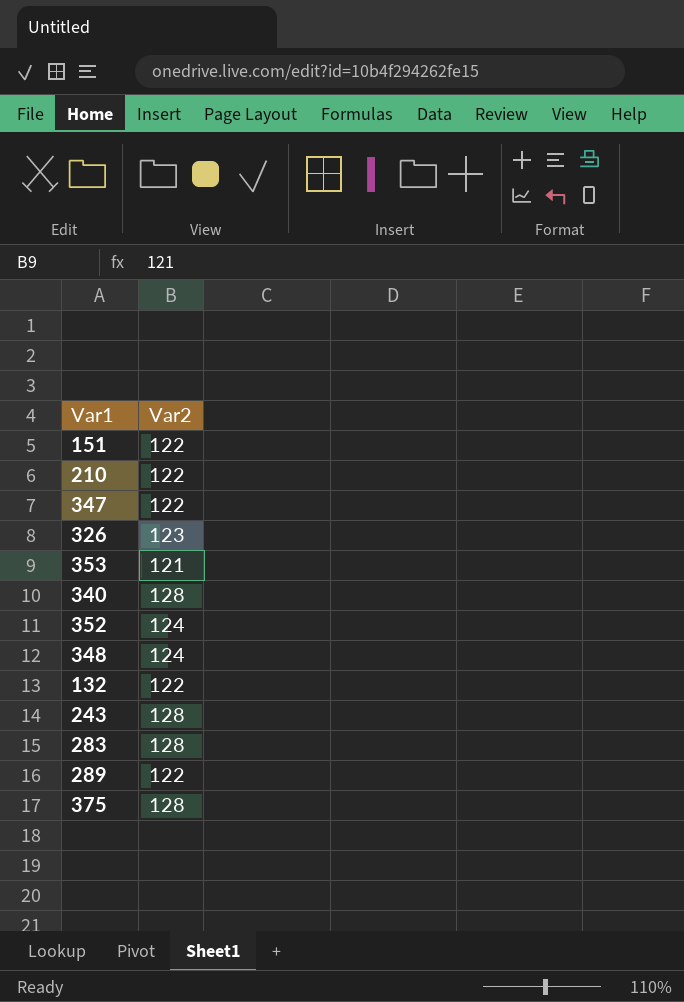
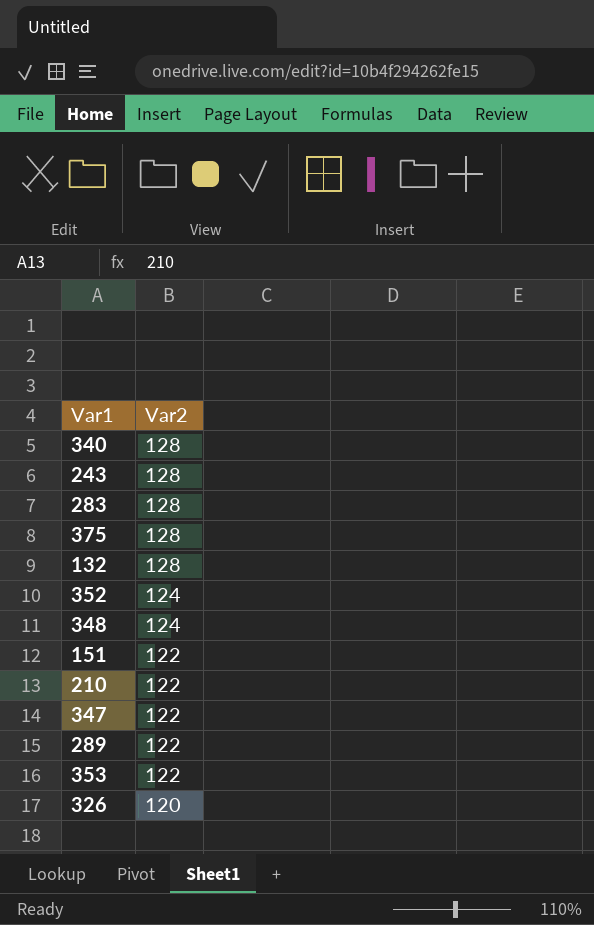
row order: none -> Var2 descending
132 | Var2: 122 -> 128
353 | Var2: 121 -> 122
326 | Var2: 123 -> 120

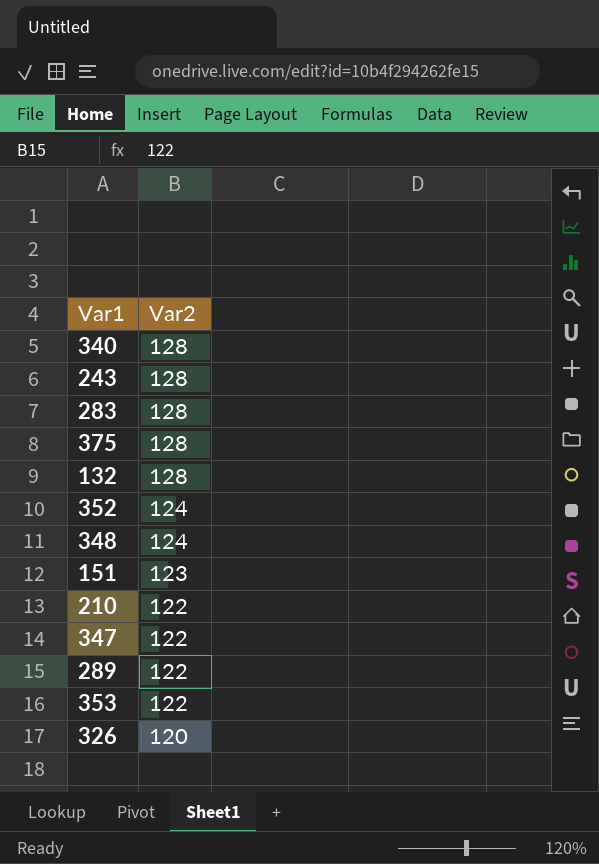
151 | Var2: 122 -> 123

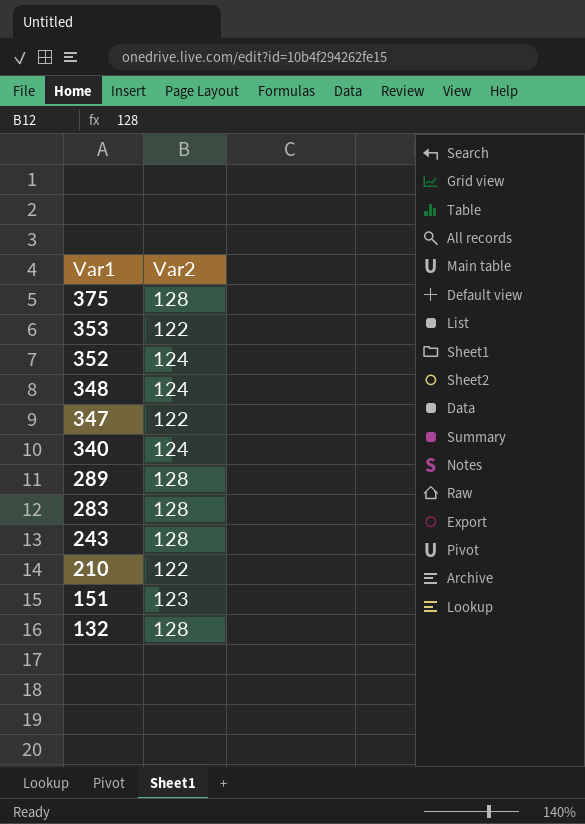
row order: Var2 descending -> Var1 descending
row 326: 120 -> none
340 | Var2: 128 -> 124
289 | Var2: 122 -> 128

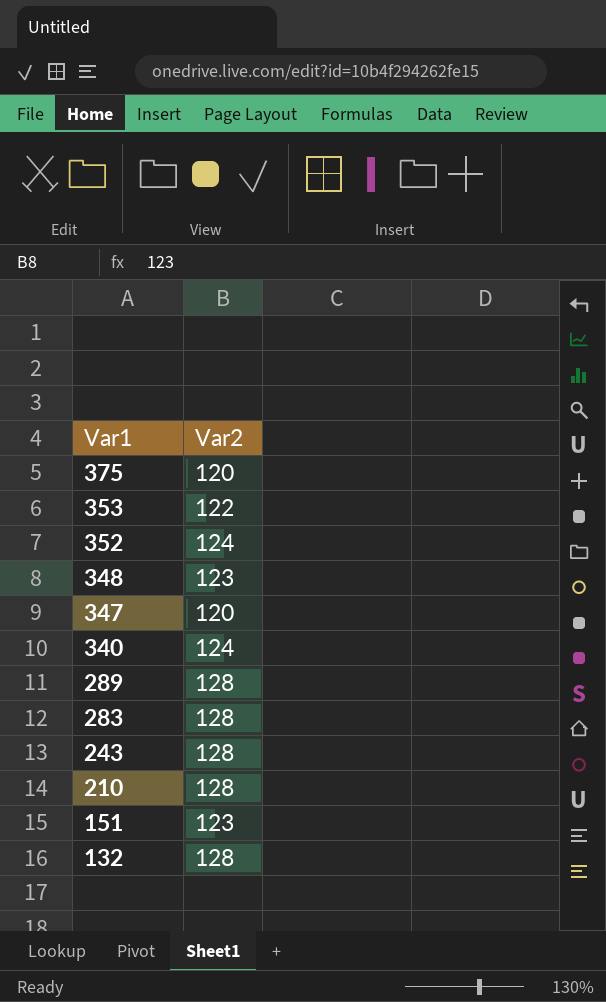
375 | Var2: 128 -> 120
348 | Var2: 124 -> 123
347 | Var2: 122 -> 120
210 | Var2: 122 -> 128

